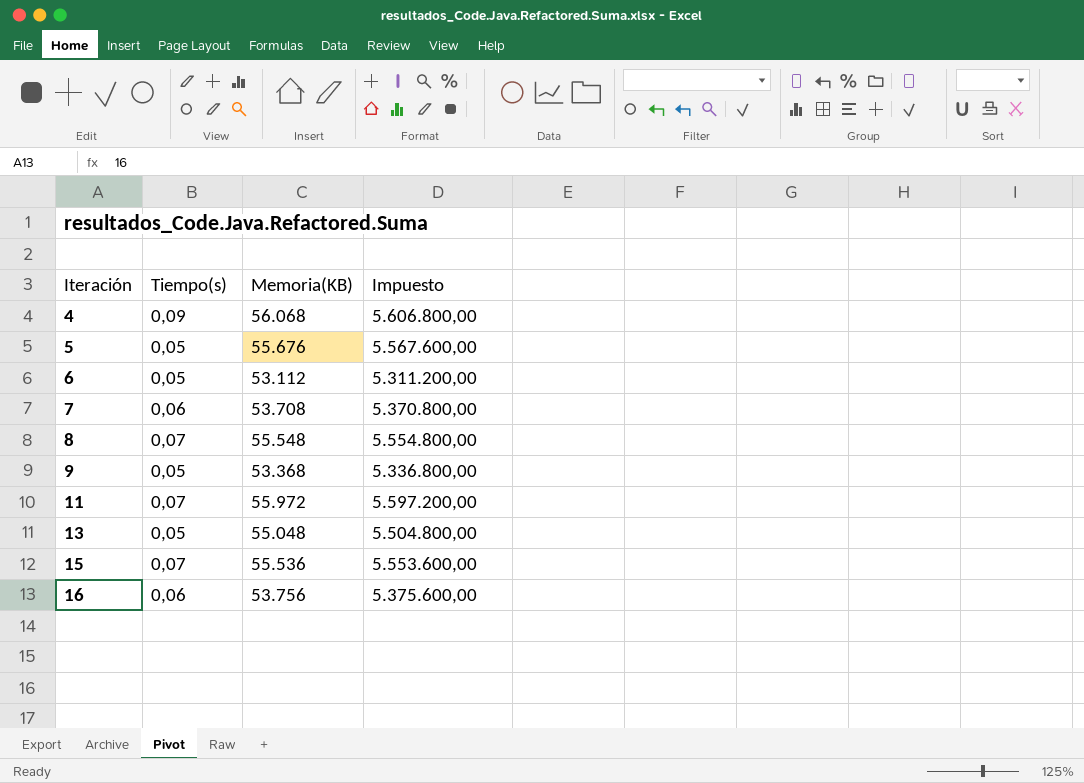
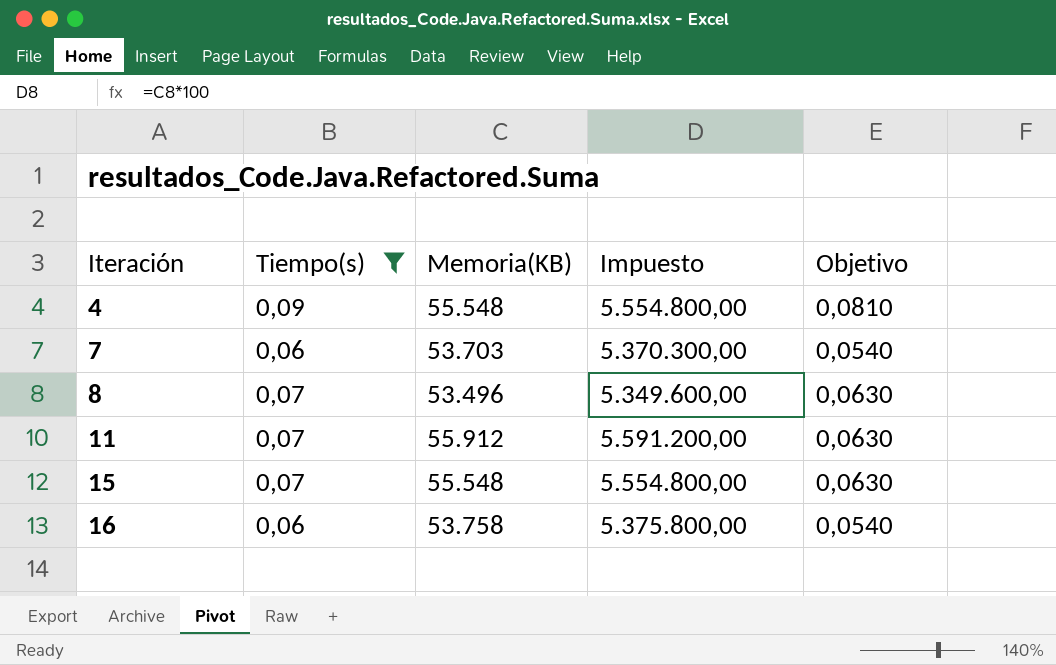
filter: none -> Tiempo(s) != 0,05
column Objetivo | formula: none -> [Tiempo(s)] * 0,9
4 | Memoria(KB): 56.068 -> 55.548
4 | Impuesto: 5.606.800,00 -> 5.554.800,00
7 | Memoria(KB): 53.708 -> 53.703
7 | Impuesto: 5.370.800,00 -> 5.370.300,00
8 | Memoria(KB): 55.548 -> 53.496
8 | Impuesto: 5.554.800,00 -> 5.349.600,00
11 | Memoria(KB): 55.972 -> 55.912
11 | Impuesto: 5.597.200,00 -> 5.591.200,00
15 | Memoria(KB): 55.536 -> 55.548
15 | Impuesto: 5.553.600,00 -> 5.554.800,00
16 | Memoria(KB): 53.756 -> 53.758
16 | Impuesto: 5.375.600,00 -> 5.375.800,00

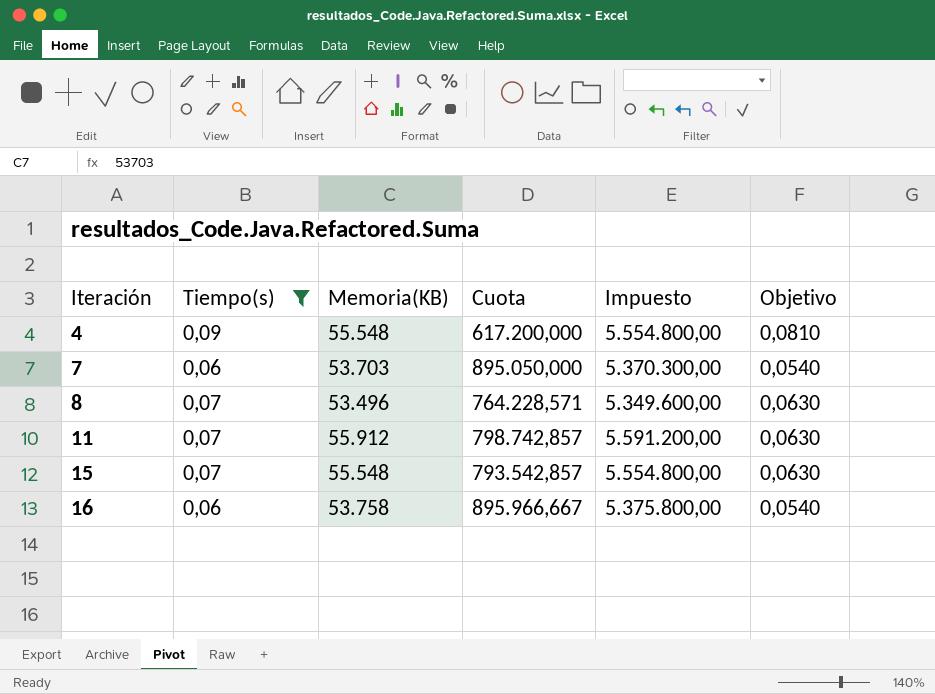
column Cuota | formula: none -> [Memoria(KB)] / [Tiempo(s)]

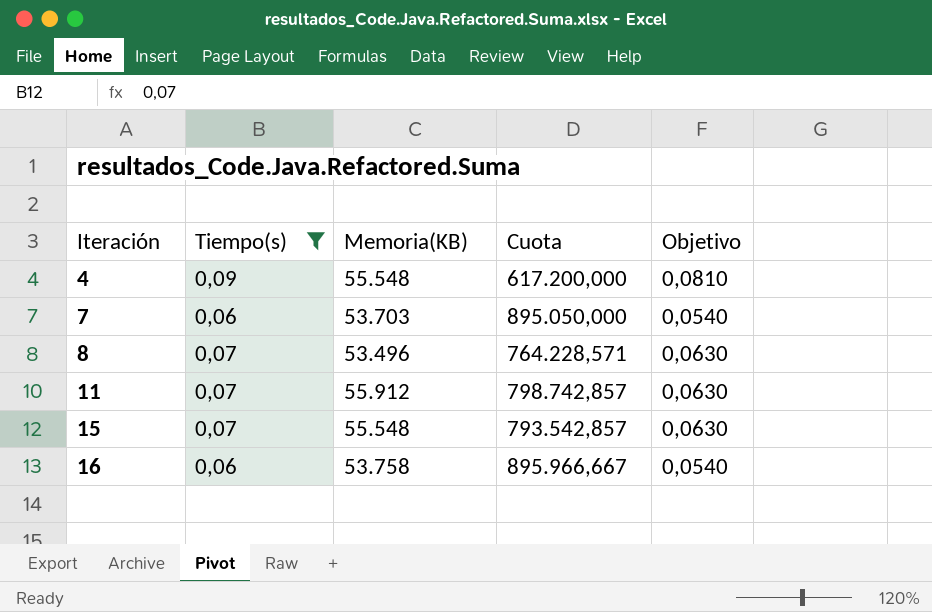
column Impuesto | formula: [Memoria(KB)] * 100 -> none

